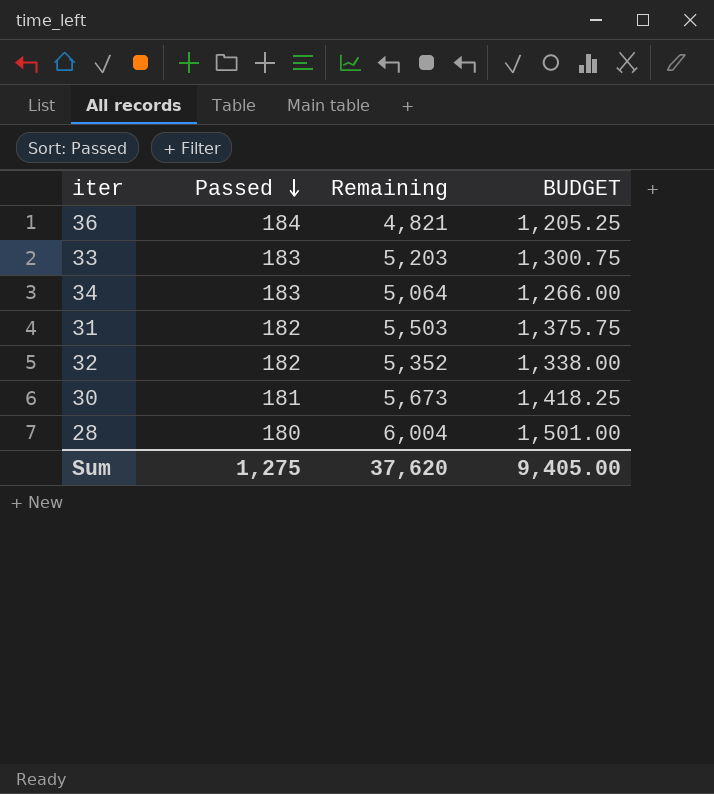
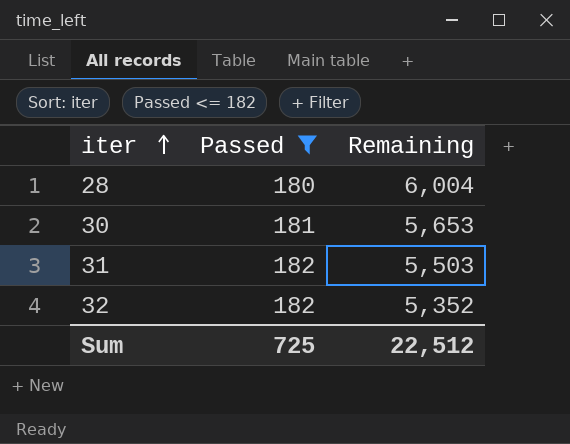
filter: none -> Passed <= 182
row order: Passed descending -> iter ascending
column BUDGET | formula: [Remaining] * 0.25 -> none
30 | Remaining: 5,673 -> 5,653
Sum | Passed: 1,275 -> 725
Sum | Remaining: 37,620 -> 22,512

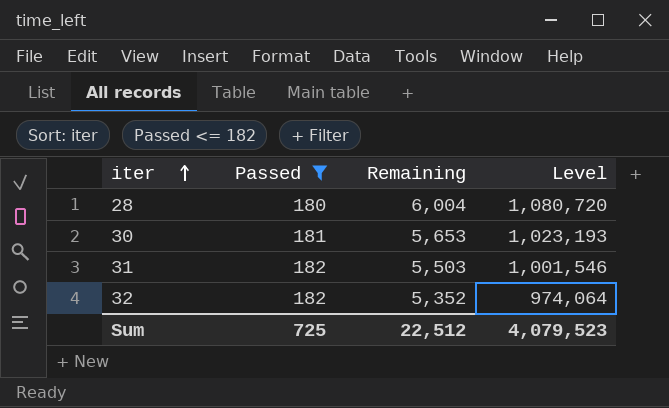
column Level | formula: none -> [Passed] * [Remaining]

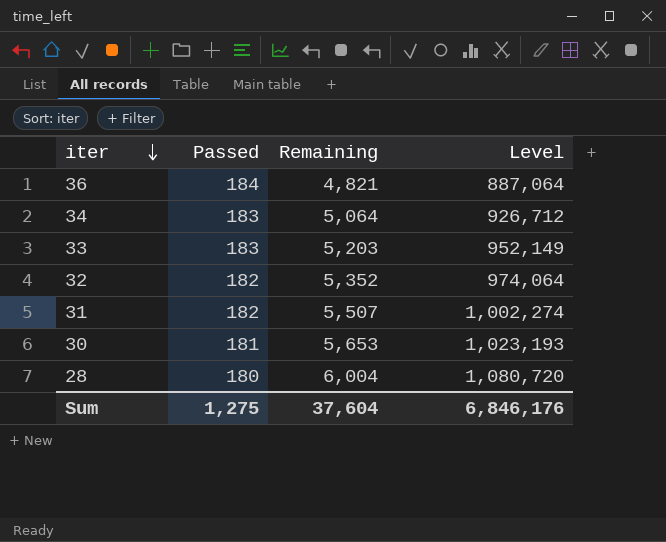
filter: Passed <= 182 -> none
row order: iter ascending -> iter descending
31 | Remaining: 5,503 -> 5,507
31 | Level: 1,001,546 -> 1,002,274
Sum | Passed: 725 -> 1,275
Sum | Remaining: 22,512 -> 37,604
Sum | Level: 4,079,523 -> 6,846,176

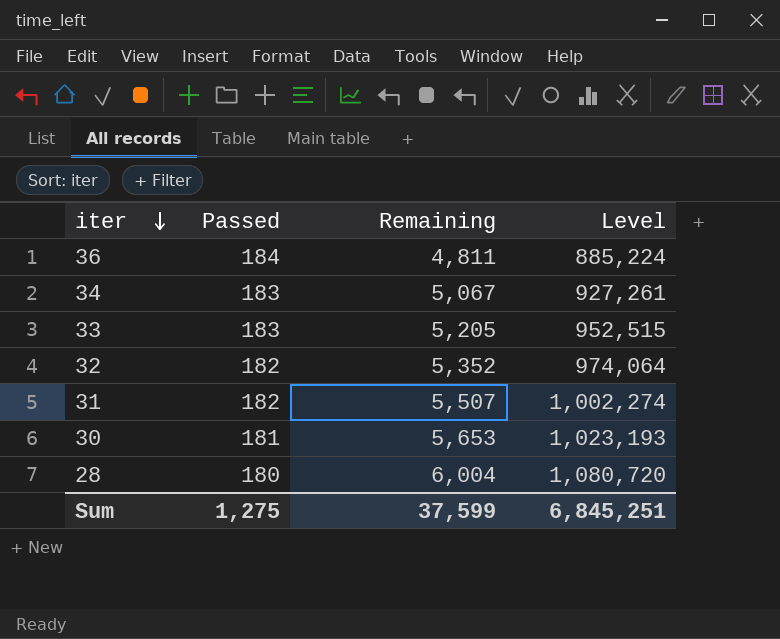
36 | Remaining: 4,821 -> 4,811
36 | Level: 887,064 -> 885,224
34 | Remaining: 5,064 -> 5,067
34 | Level: 926,712 -> 927,261
33 | Remaining: 5,203 -> 5,205
33 | Level: 952,149 -> 952,515
Sum | Remaining: 37,604 -> 37,599
Sum | Level: 6,846,176 -> 6,845,251

